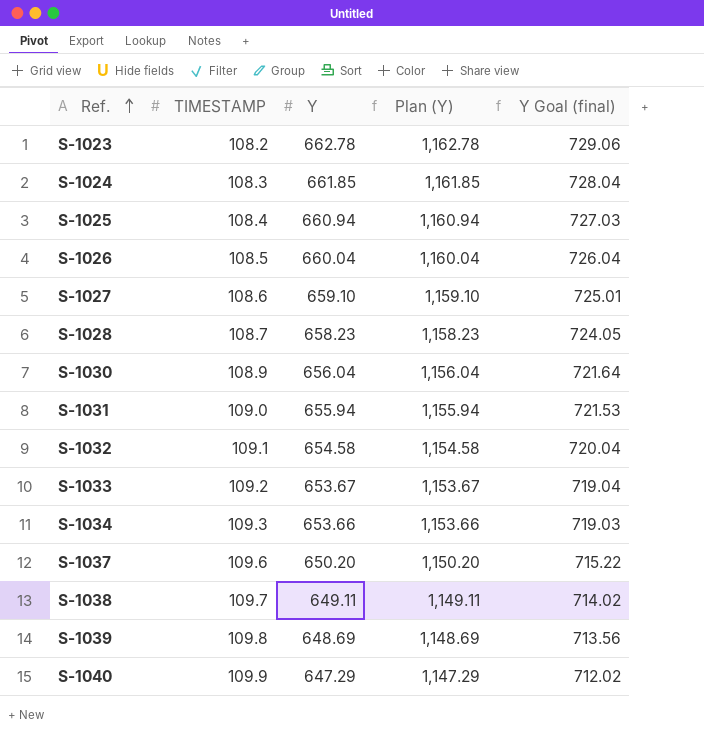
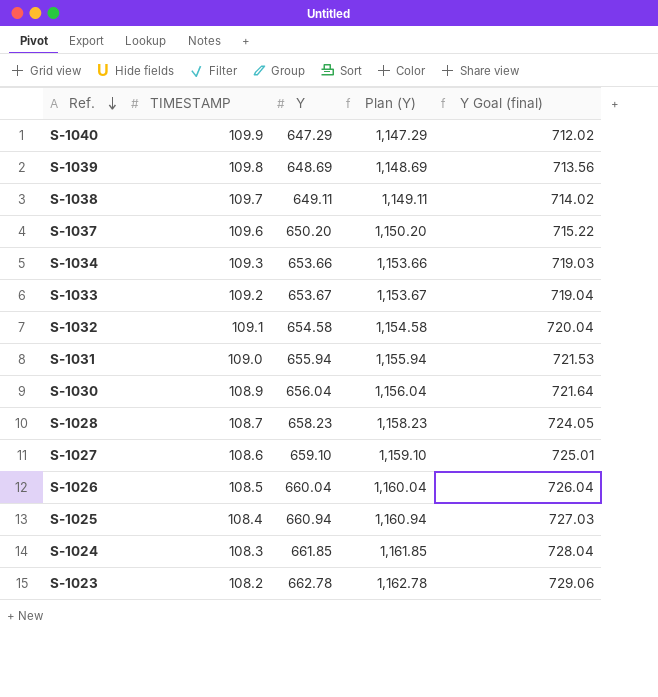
row order: Ref. ascending -> Ref. descending

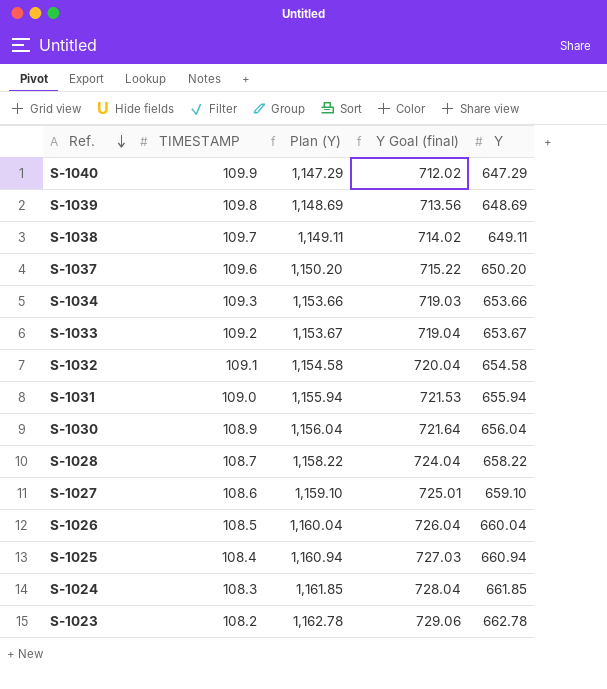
column Y | position: 3 -> 5
S-1028 | Plan (Y): 1,158.23 -> 1,158.22
S-1028 | Y Goal (final): 724.05 -> 724.04
S-1028 | Y: 658.23 -> 658.22

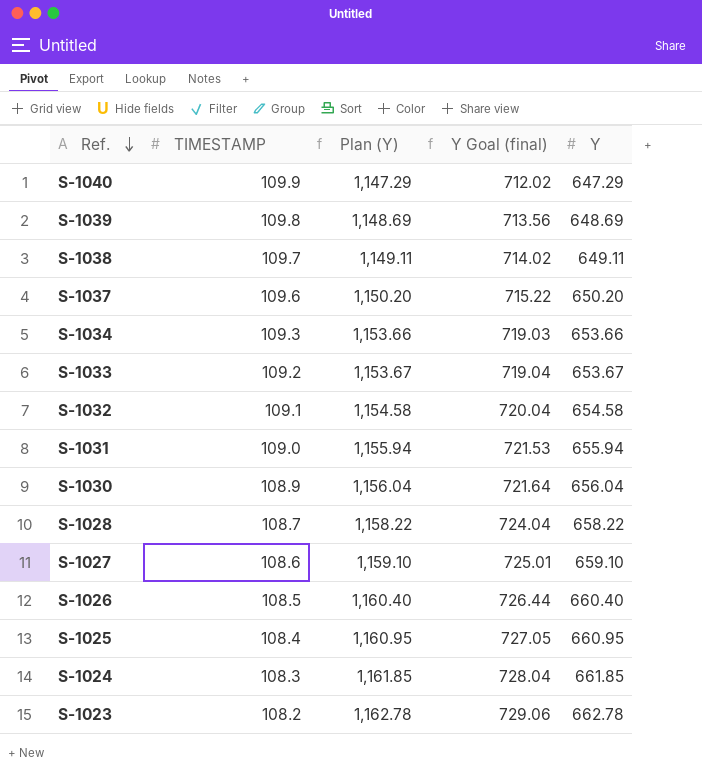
S-1026 | Plan (Y): 1,160.04 -> 1,160.40
S-1026 | Y Goal (final): 726.04 -> 726.44
S-1026 | Y: 660.04 -> 660.40
S-1025 | Plan (Y): 1,160.94 -> 1,160.95
S-1025 | Y Goal (final): 727.03 -> 727.05
S-1025 | Y: 660.94 -> 660.95

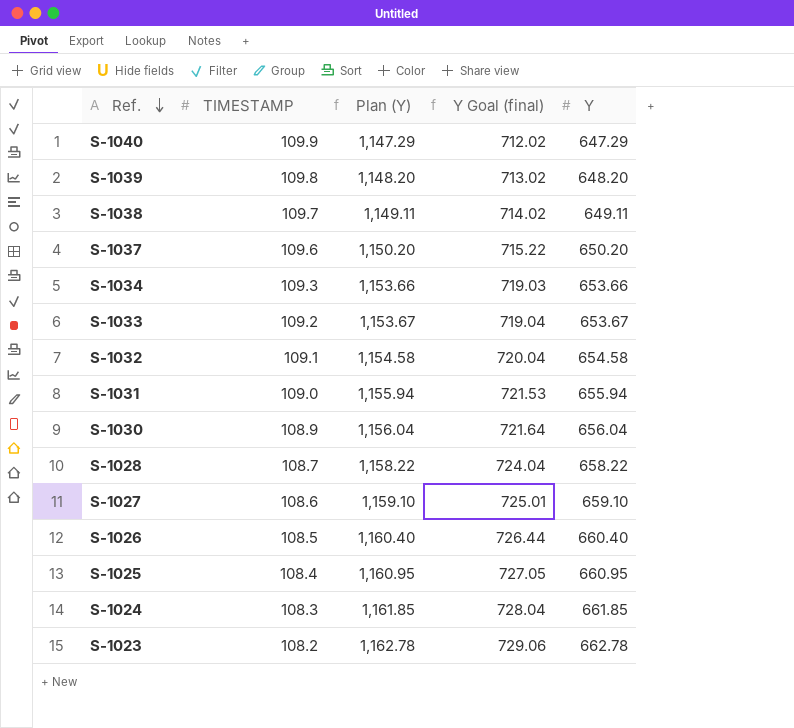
S-1039 | Plan (Y): 1,148.69 -> 1,148.20
S-1039 | Y Goal (final): 713.56 -> 713.02
S-1039 | Y: 648.69 -> 648.20

